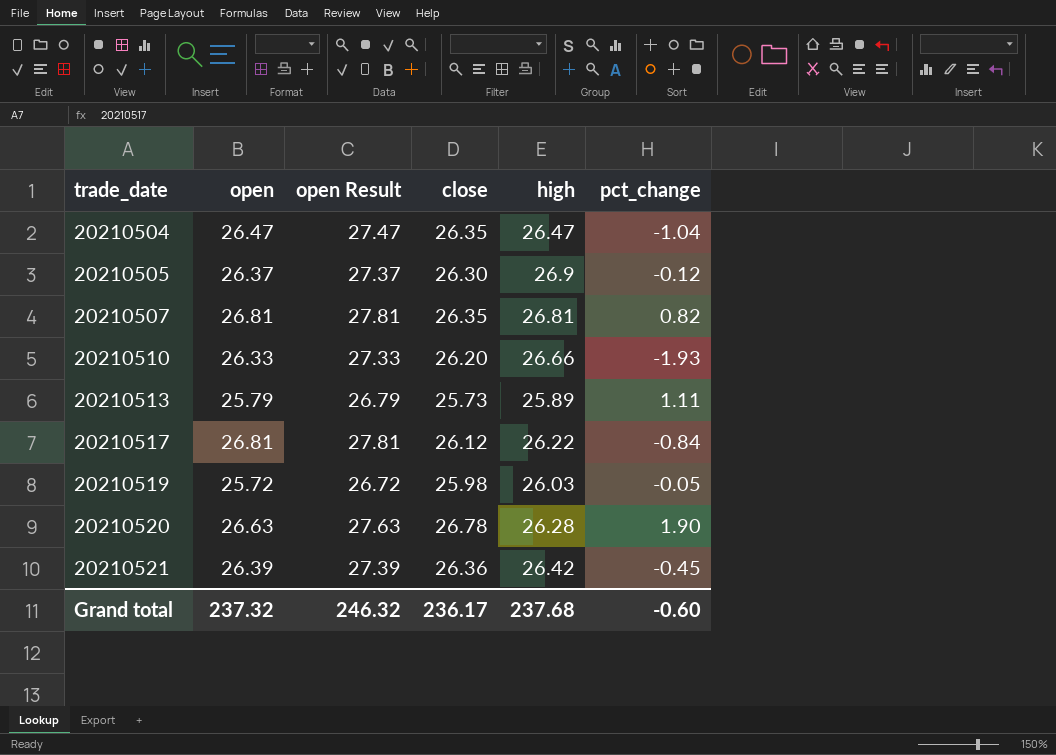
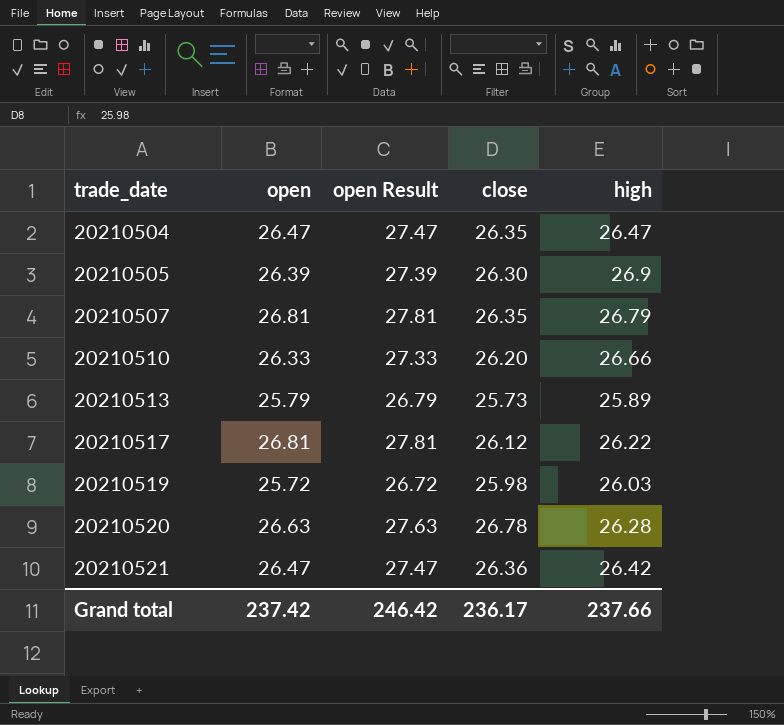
column pct_change | position: 6 -> none
20210505 | open: 26.37 -> 26.39
20210505 | open Result: 27.37 -> 27.39
20210507 | high: 26.81 -> 26.79
20210521 | open: 26.39 -> 26.47
20210521 | open Result: 27.39 -> 27.47
Grand total | open: 237.32 -> 237.42
Grand total | open Result: 246.32 -> 246.42
Grand total | high: 237.68 -> 237.66

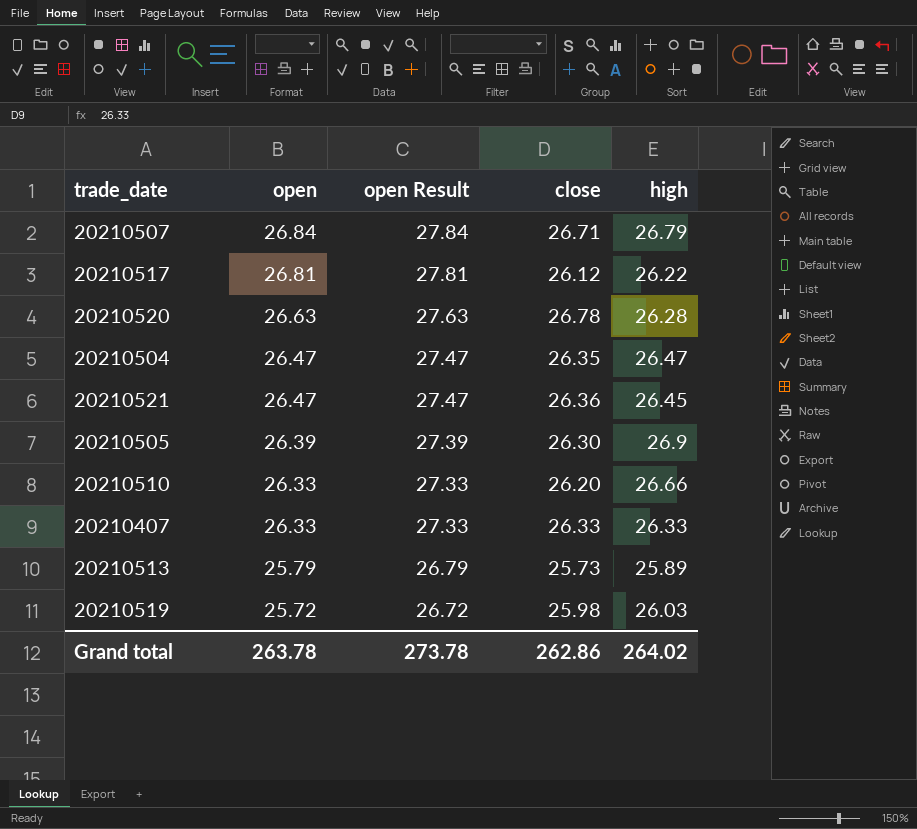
row order: trade_date ascending -> open descending
20210507 | open: 26.81 -> 26.84
20210507 | open Result: 27.81 -> 27.84
20210507 | close: 26.35 -> 26.71
20210521 | high: 26.42 -> 26.45
row 20210407: none -> 26.33 | 27.33 | 26.33 | 26.33
Grand total | open: 237.42 -> 263.78
Grand total | open Result: 246.42 -> 273.78
Grand total | close: 236.17 -> 262.86
Grand total | high: 237.66 -> 264.02

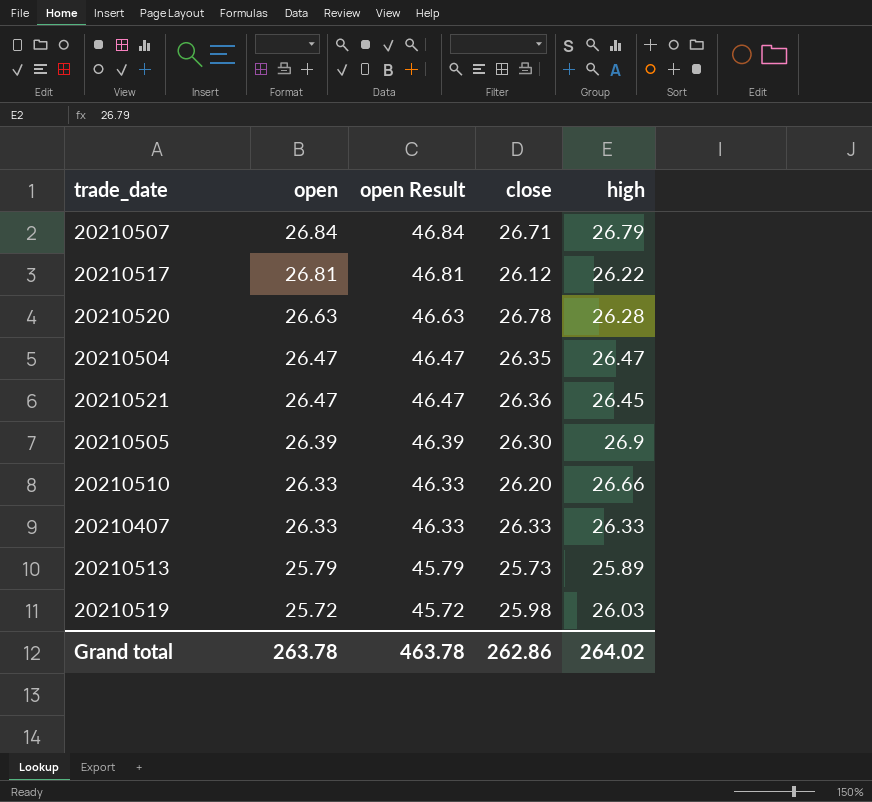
column open Result | formula: [open] + 1 -> [open] + 20
Grand total | open Result: 273.78 -> 463.78

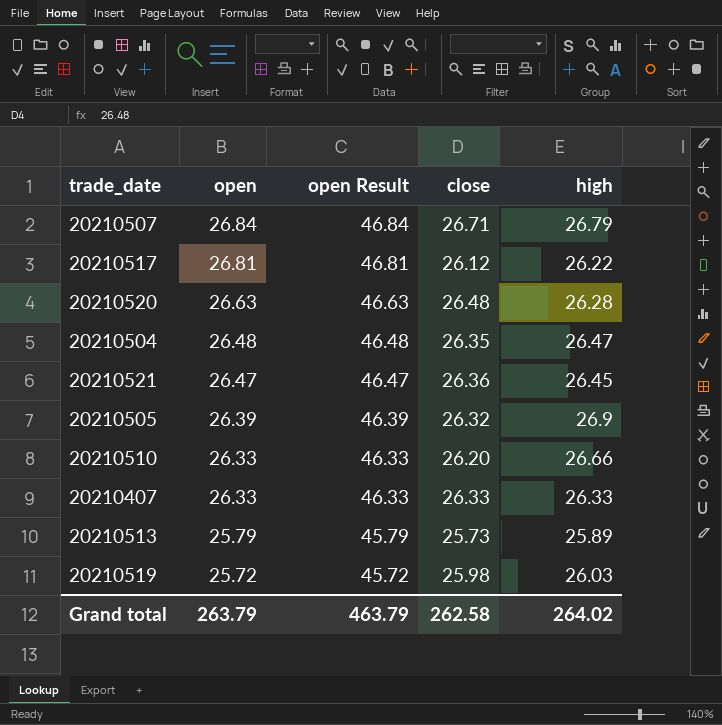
20210520 | close: 26.78 -> 26.48
20210504 | open: 26.47 -> 26.48
20210504 | open Result: 46.47 -> 46.48
20210505 | close: 26.30 -> 26.32
Grand total | open: 263.78 -> 263.79
Grand total | open Result: 463.78 -> 463.79
Grand total | close: 262.86 -> 262.58

